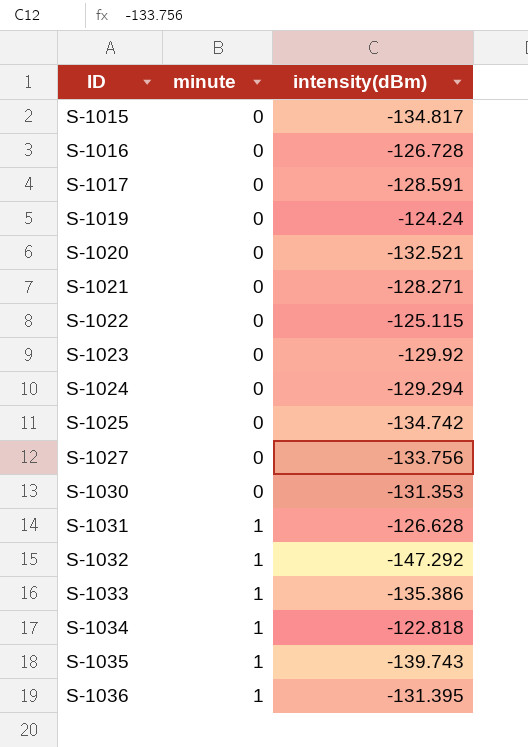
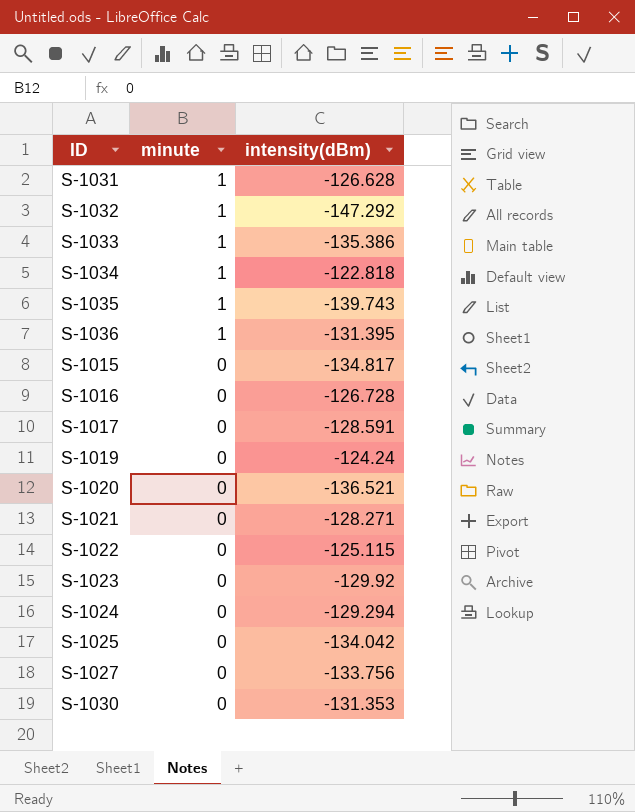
row order: ID ascending -> minute descending
S-1020 | intensity(dBm): -132.521 -> -136.521
S-1025 | intensity(dBm): -134.742 -> -134.042

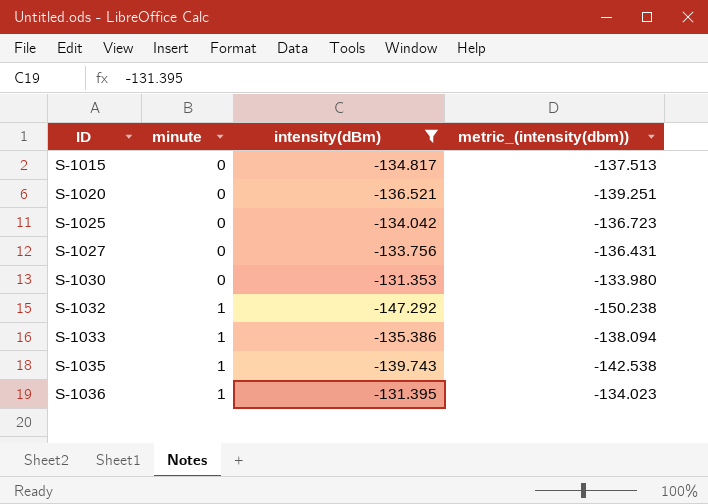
filter: none -> intensity(dBm) <= -131.353
row order: minute descending -> ID ascending
column metric_(intensity(dbm)) | formula: none -> [intensity(dBm)] * 1.02

